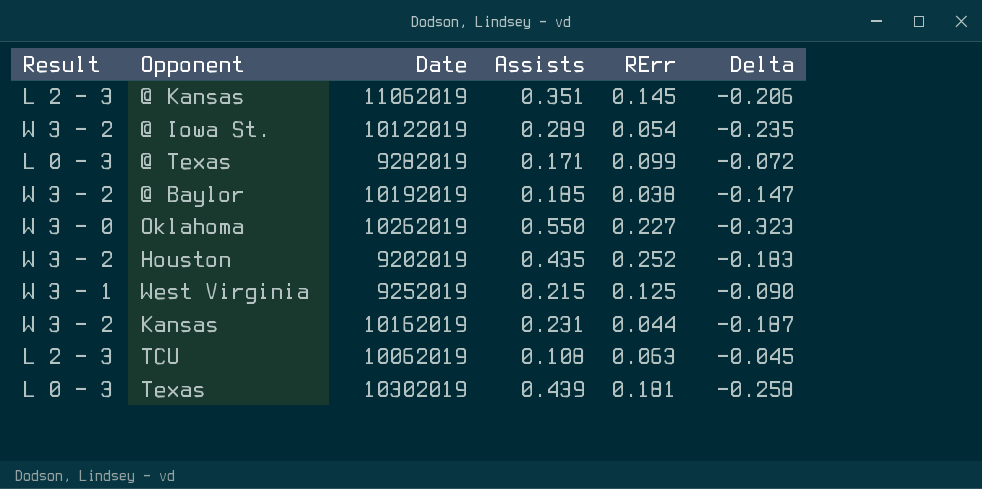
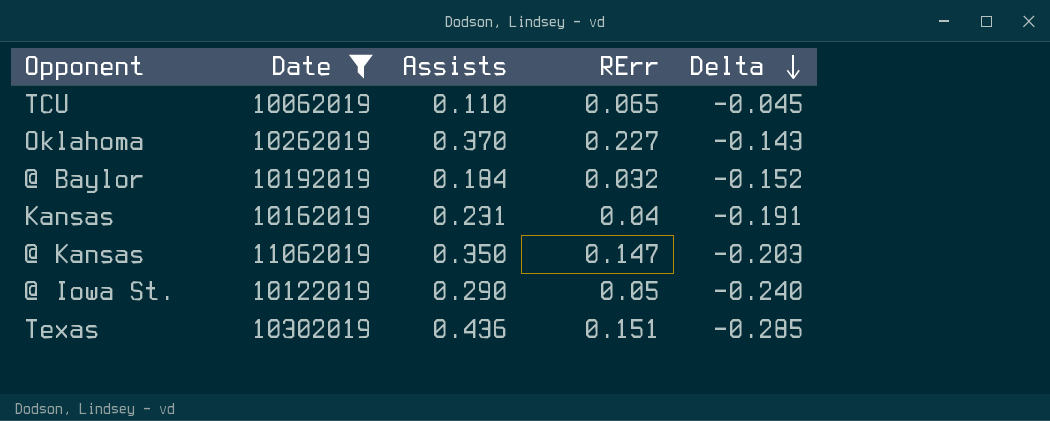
filter: none -> Date >= 10062019
row order: none -> Delta descending
column Result | position: 1 -> none
TCU | Assists: 0.108 -> 0.110
TCU | RErr: 0.063 -> 0.065
Oklahoma | Assists: 0.550 -> 0.370
Oklahoma | Delta: -0.323 -> -0.143
@ Baylor | Assists: 0.185 -> 0.184
@ Baylor | RErr: 0.038 -> 0.032
@ Baylor | Delta: -0.147 -> -0.152
Kansas | RErr: 0.044 -> 0.04
Kansas | Delta: -0.187 -> -0.191
@ Kansas | Assists: 0.351 -> 0.350
@ Kansas | RErr: 0.145 -> 0.147
@ Kansas | Delta: -0.206 -> -0.203
@ Iowa St. | Assists: 0.289 -> 0.290
@ Iowa St. | RErr: 0.054 -> 0.05
@ Iowa St. | Delta: -0.235 -> -0.240
Texas | Assists: 0.439 -> 0.436
Texas | RErr: 0.181 -> 0.151
Texas | Delta: -0.258 -> -0.285

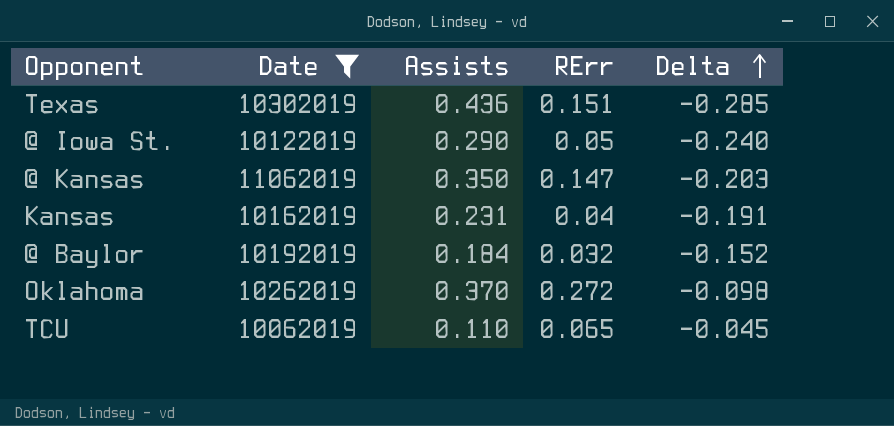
row order: Delta descending -> Delta ascending
Oklahoma | RErr: 0.227 -> 0.272
Oklahoma | Delta: -0.143 -> -0.098

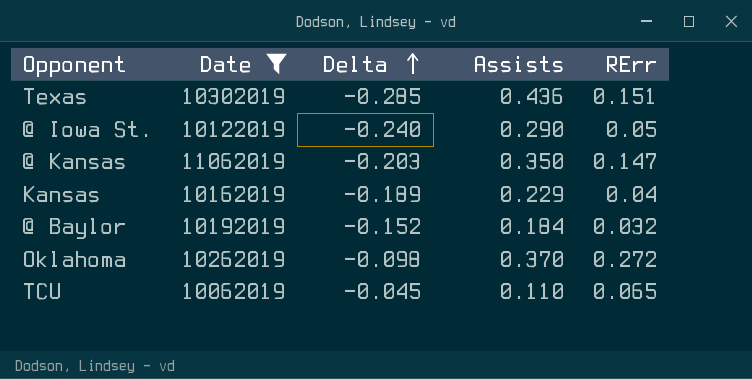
column Delta | position: 5 -> 3
Kansas | Delta: -0.191 -> -0.189
Kansas | Assists: 0.231 -> 0.229

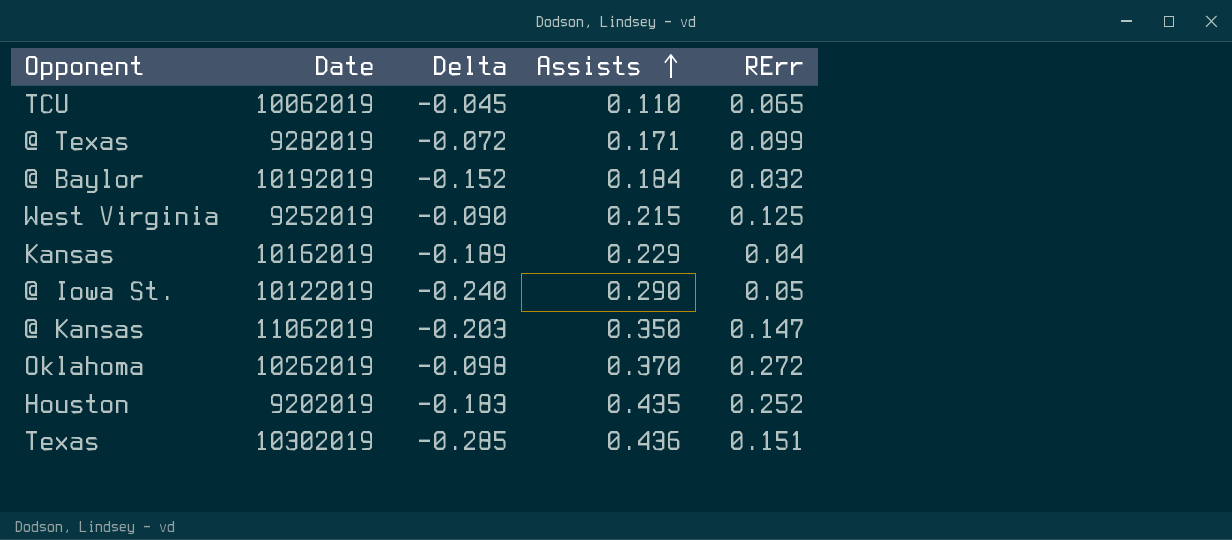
filter: Date >= 10062019 -> none
row order: Delta ascending -> Assists ascending

